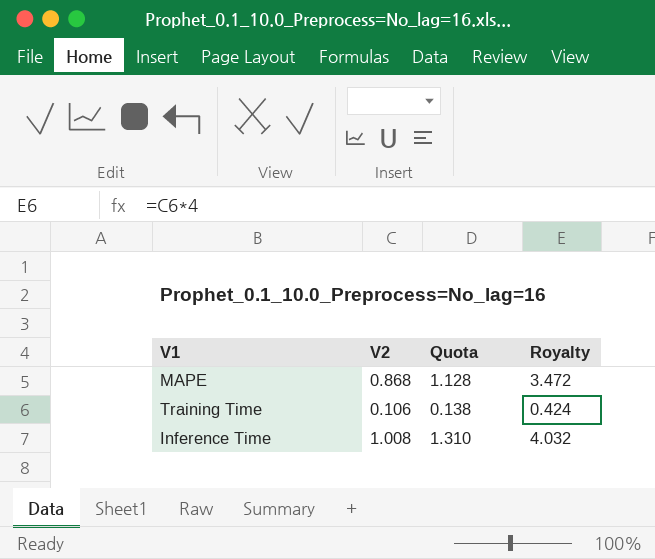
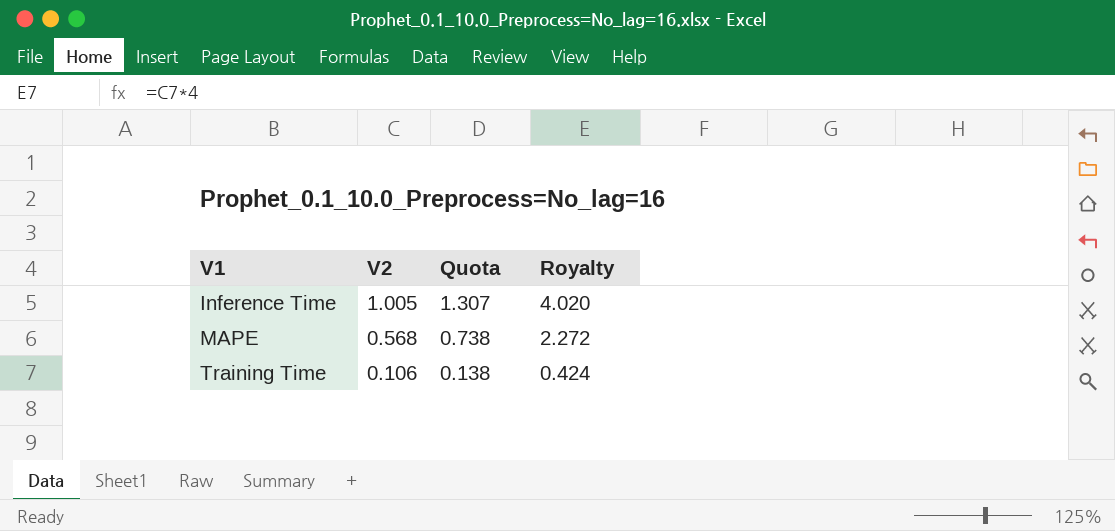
row order: none -> V1 ascending
Inference Time | V2: 1.008 -> 1.005
Inference Time | Quota: 1.310 -> 1.307
Inference Time | Royalty: 4.032 -> 4.020
MAPE | V2: 0.868 -> 0.568
MAPE | Quota: 1.128 -> 0.738
MAPE | Royalty: 3.472 -> 2.272

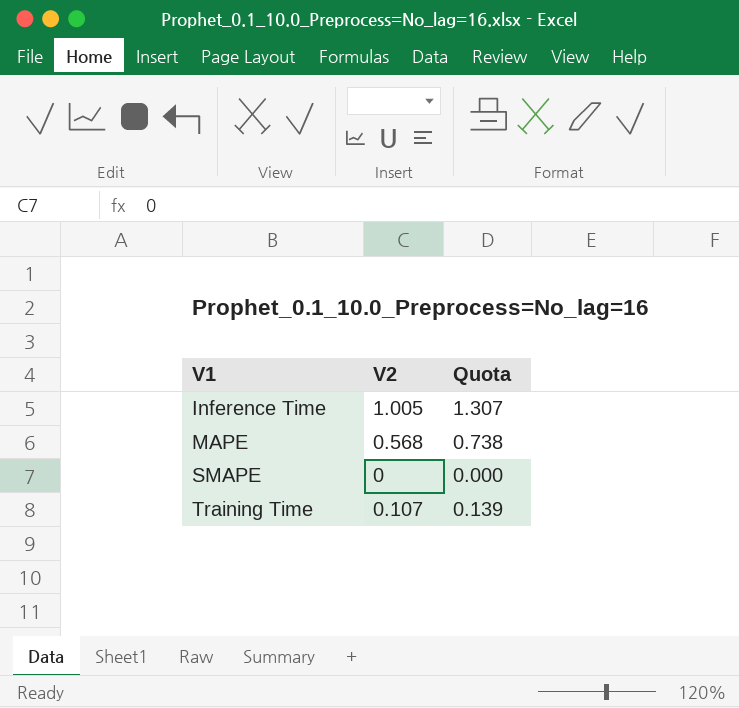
column Royalty | formula: [V2] * 4 -> none
row SMAPE: none -> 0 | 0.000
Training Time | V2: 0.106 -> 0.107
Training Time | Quota: 0.138 -> 0.139

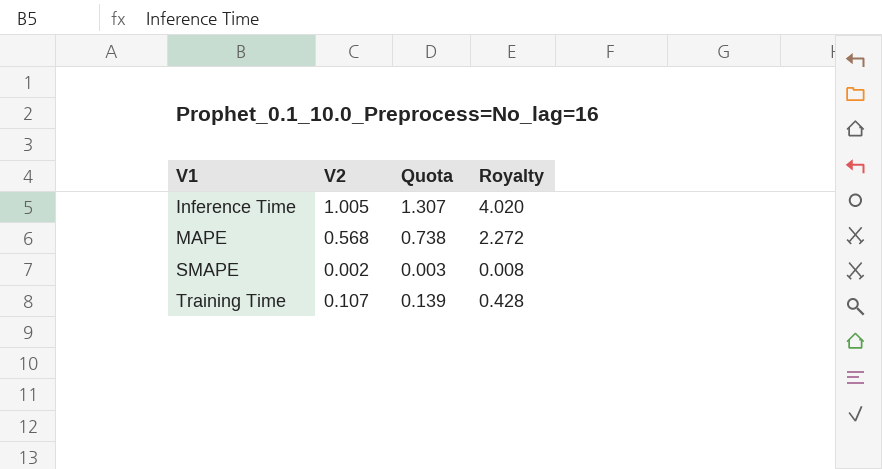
column Royalty | formula: none -> [V2] * 4
SMAPE | V2: 0 -> 0.002
SMAPE | Quota: 0.000 -> 0.003

